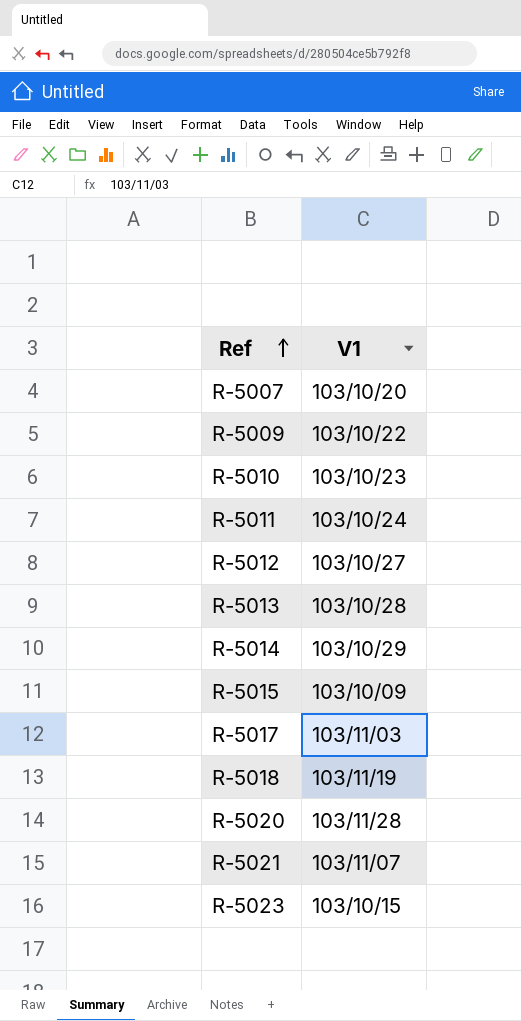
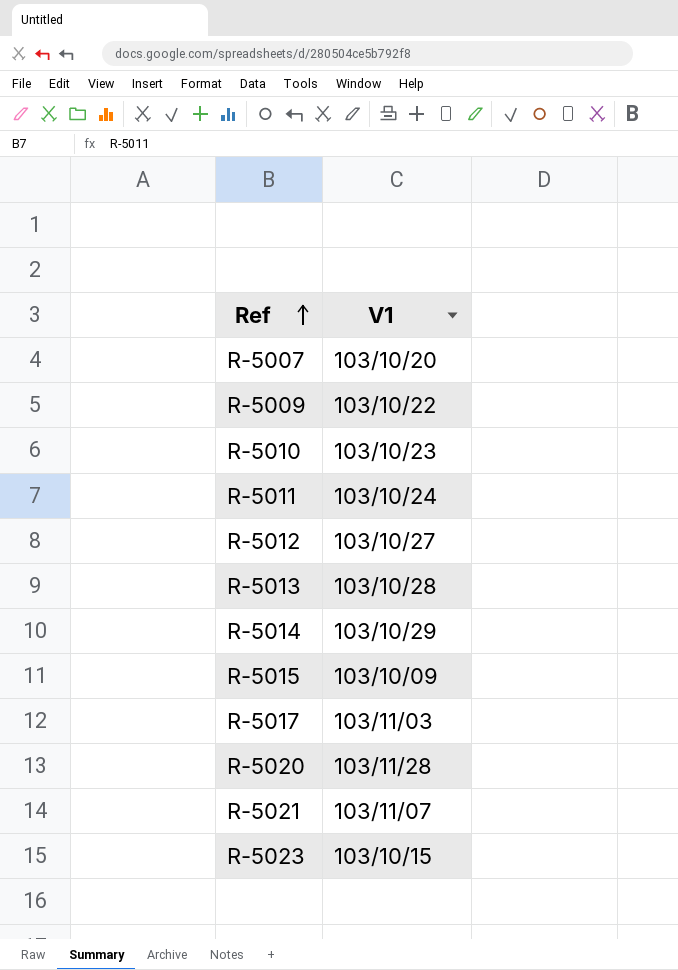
row R-5018: 103/11/19 -> none

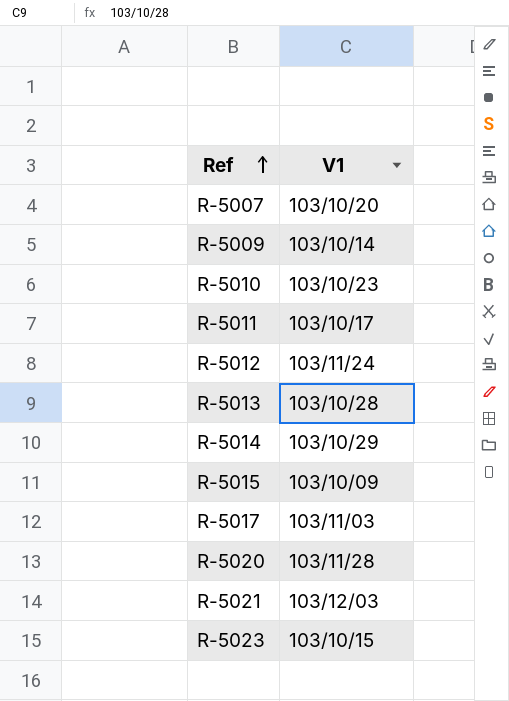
R-5009 | V1: 103/10/22 -> 103/10/14
R-5011 | V1: 103/10/24 -> 103/10/17
R-5012 | V1: 103/10/27 -> 103/11/24
R-5021 | V1: 103/11/07 -> 103/12/03

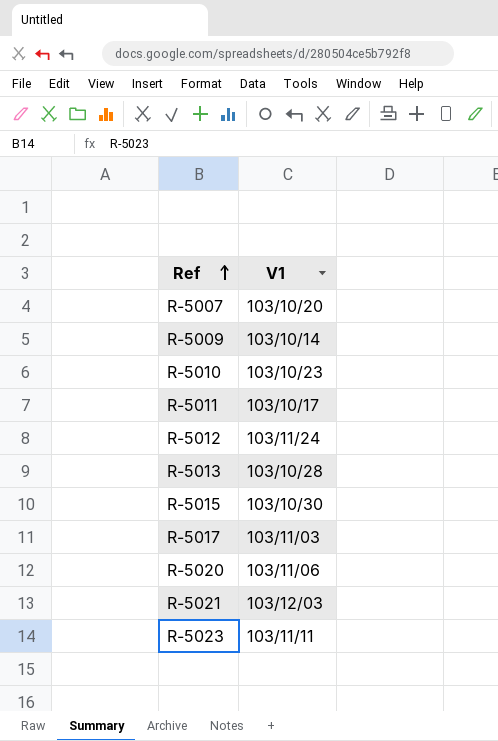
row R-5014: 103/10/29 -> none
R-5015 | V1: 103/10/09 -> 103/10/30
R-5020 | V1: 103/11/28 -> 103/11/06
R-5023 | V1: 103/10/15 -> 103/11/11

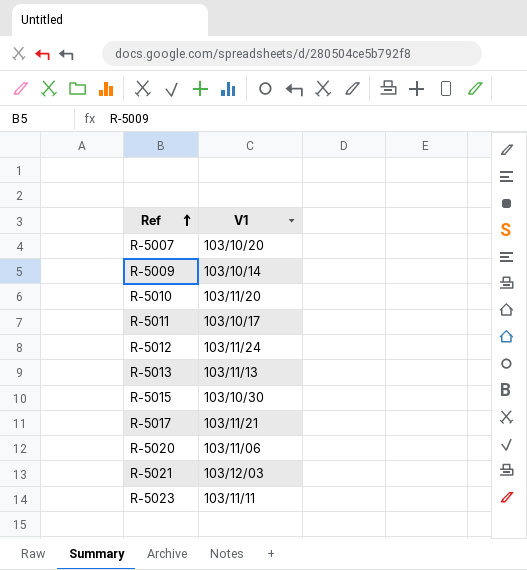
R-5010 | V1: 103/10/23 -> 103/11/20
R-5013 | V1: 103/10/28 -> 103/11/13
R-5017 | V1: 103/11/03 -> 103/11/21

